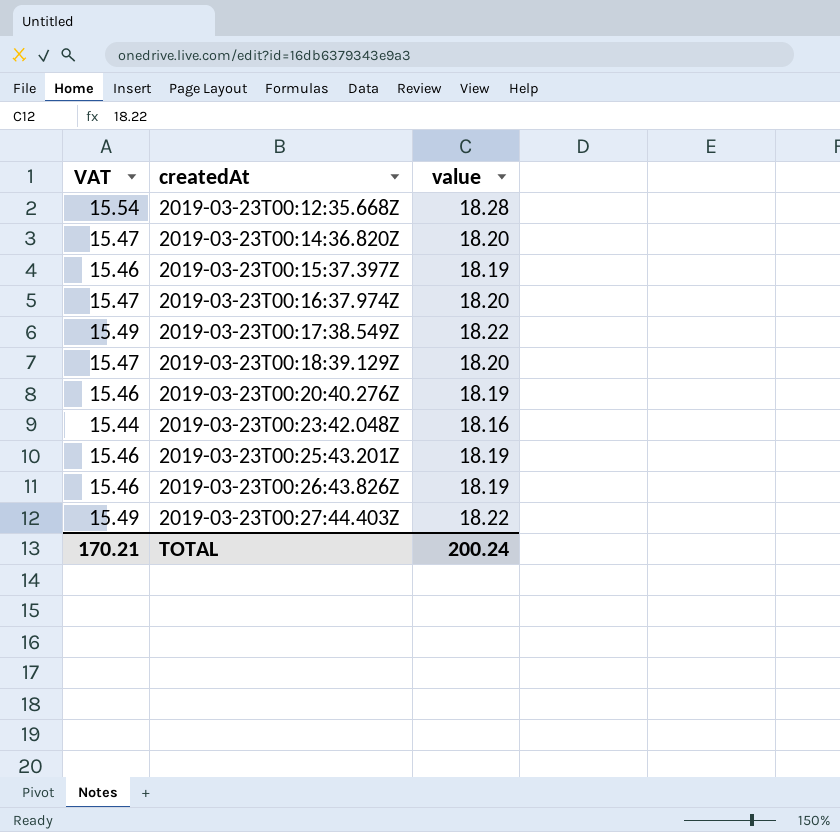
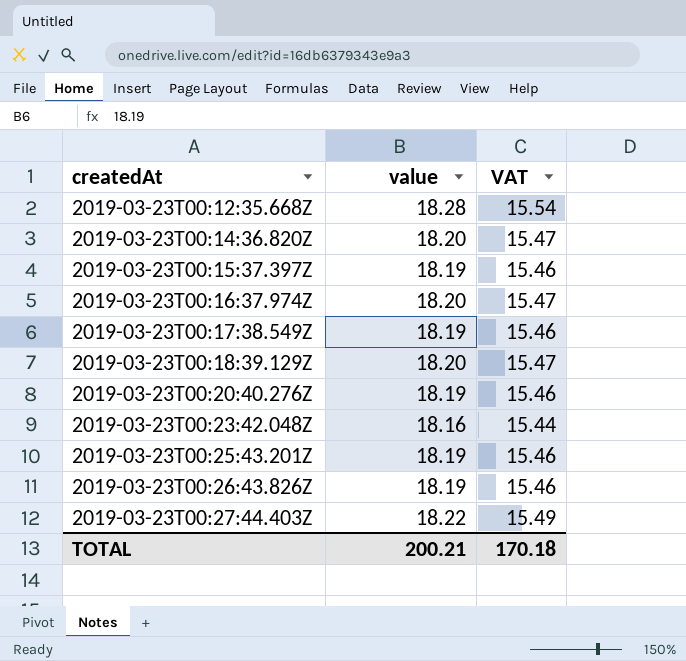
column VAT | position: 1 -> 3
2019-03-23T00:17:38.549Z | value: 18.22 -> 18.19
2019-03-23T00:17:38.549Z | VAT: 15.49 -> 15.46
TOTAL | value: 200.24 -> 200.21
TOTAL | VAT: 170.21 -> 170.18

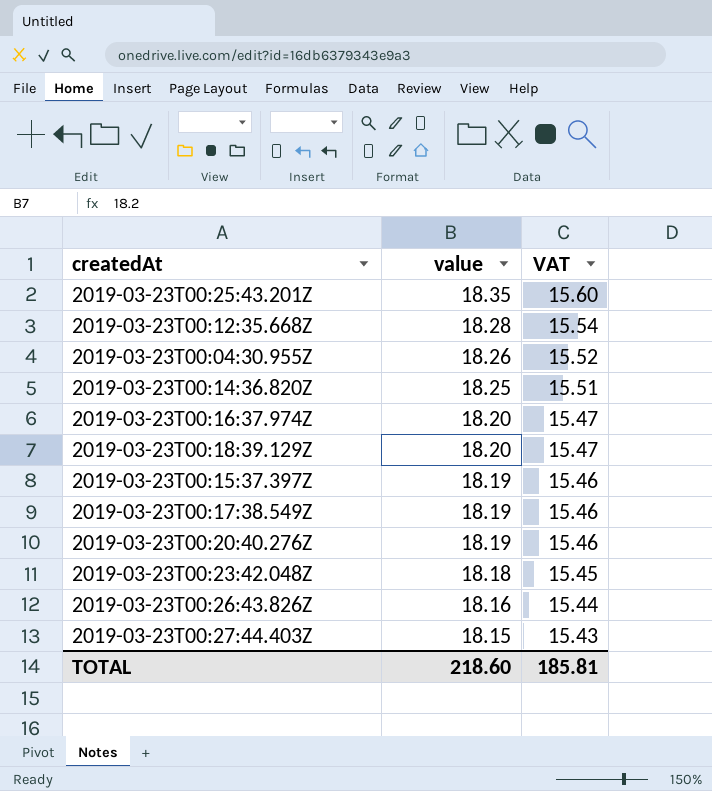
row order: createdAt ascending -> value descending
2019-03-23T00:25:43.201Z | value: 18.19 -> 18.35
2019-03-23T00:25:43.201Z | VAT: 15.46 -> 15.60
row 2019-03-23T00:04:30.955Z: none -> 18.26 | 15.52
2019-03-23T00:14:36.820Z | value: 18.20 -> 18.25
2019-03-23T00:14:36.820Z | VAT: 15.47 -> 15.51
2019-03-23T00:23:42.048Z | value: 18.16 -> 18.18
2019-03-23T00:23:42.048Z | VAT: 15.44 -> 15.45
2019-03-23T00:26:43.826Z | value: 18.19 -> 18.16
2019-03-23T00:26:43.826Z | VAT: 15.46 -> 15.44
2019-03-23T00:27:44.403Z | value: 18.22 -> 18.15
2019-03-23T00:27:44.403Z | VAT: 15.49 -> 15.43
TOTAL | value: 200.21 -> 218.60
TOTAL | VAT: 170.18 -> 185.81

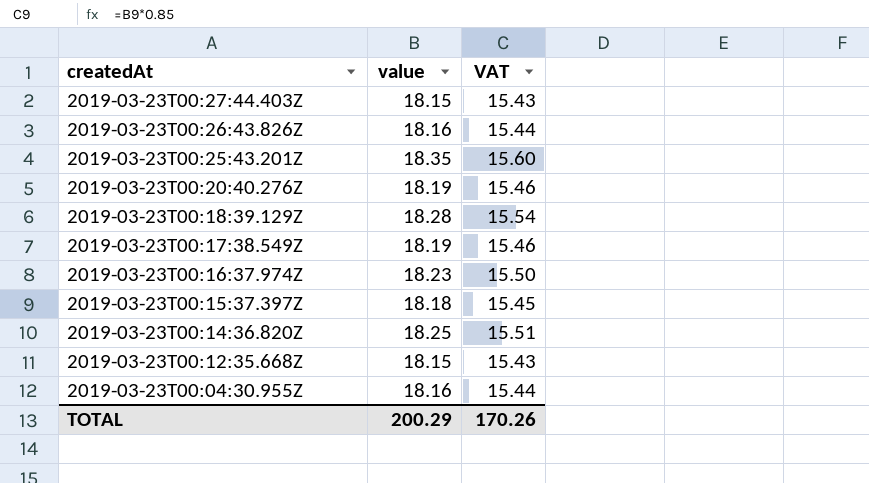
row order: value descending -> createdAt descending
row 2019-03-23T00:23:42.048Z: 18.18 | 15.45 -> none
2019-03-23T00:18:39.129Z | value: 18.20 -> 18.28
2019-03-23T00:18:39.129Z | VAT: 15.47 -> 15.54
2019-03-23T00:16:37.974Z | value: 18.20 -> 18.23
2019-03-23T00:16:37.974Z | VAT: 15.47 -> 15.50
2019-03-23T00:15:37.397Z | value: 18.19 -> 18.18
2019-03-23T00:15:37.397Z | VAT: 15.46 -> 15.45
2019-03-23T00:12:35.668Z | value: 18.28 -> 18.15
2019-03-23T00:12:35.668Z | VAT: 15.54 -> 15.43
2019-03-23T00:04:30.955Z | value: 18.26 -> 18.16
2019-03-23T00:04:30.955Z | VAT: 15.52 -> 15.44
TOTAL | value: 218.60 -> 200.29
TOTAL | VAT: 185.81 -> 170.26

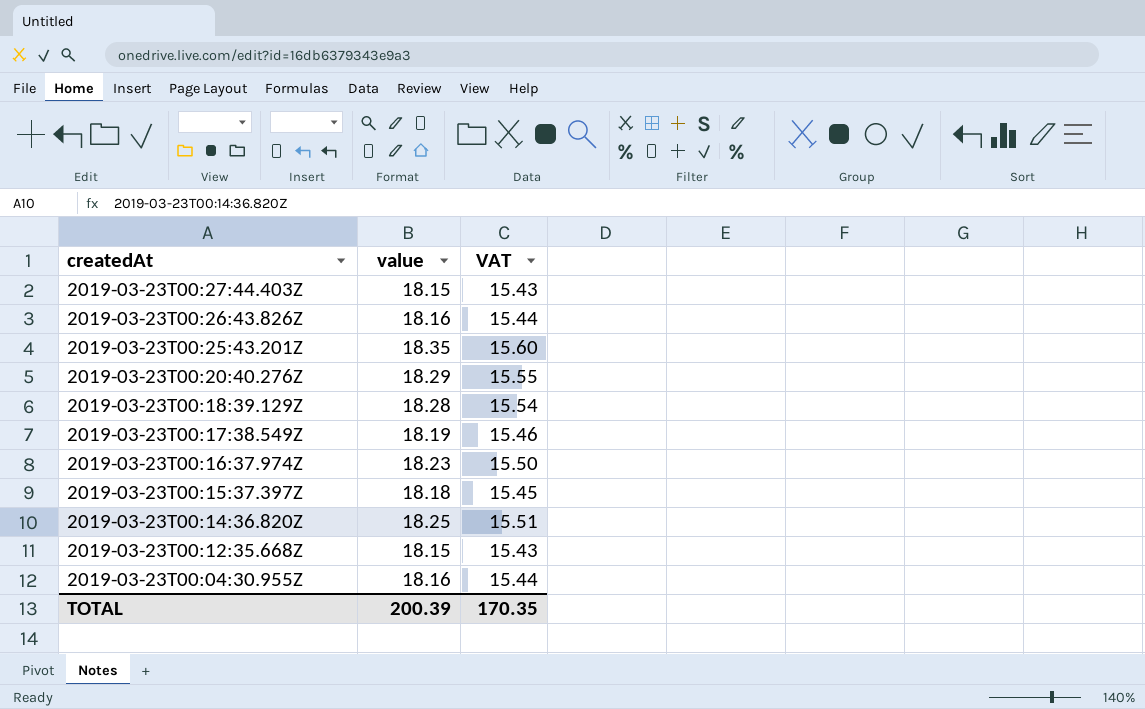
2019-03-23T00:20:40.276Z | value: 18.19 -> 18.29
2019-03-23T00:20:40.276Z | VAT: 15.46 -> 15.55
TOTAL | value: 200.29 -> 200.39
TOTAL | VAT: 170.26 -> 170.35

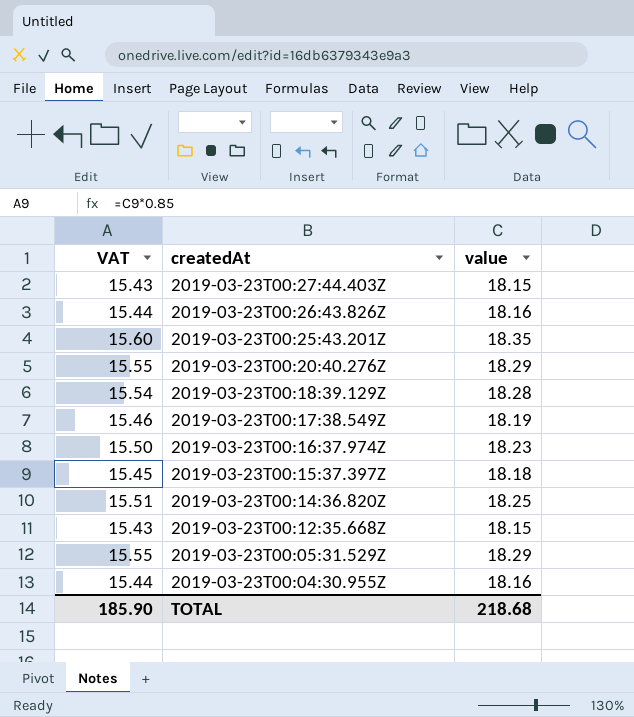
column VAT | position: 3 -> 1
row 2019-03-23T00:05:31.529Z: none -> 15.55 | 18.29
TOTAL | VAT: 170.35 -> 185.90
TOTAL | value: 200.39 -> 218.68

